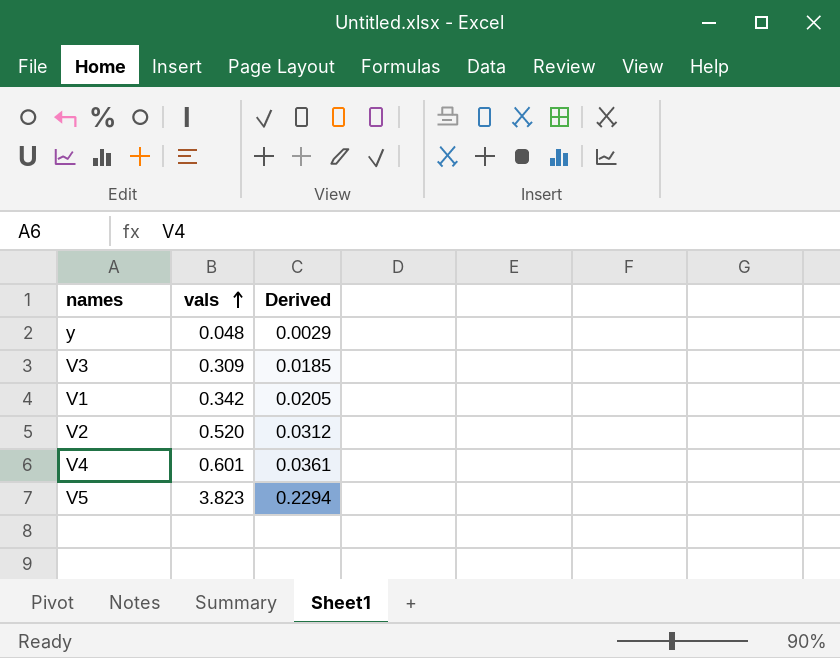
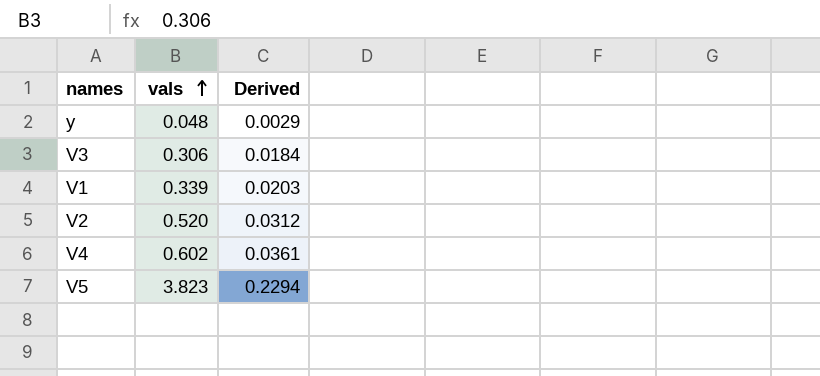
V3 | vals: 0.309 -> 0.306
V3 | Derived: 0.0185 -> 0.0184
V1 | vals: 0.342 -> 0.339
V1 | Derived: 0.0205 -> 0.0203
V4 | vals: 0.601 -> 0.602

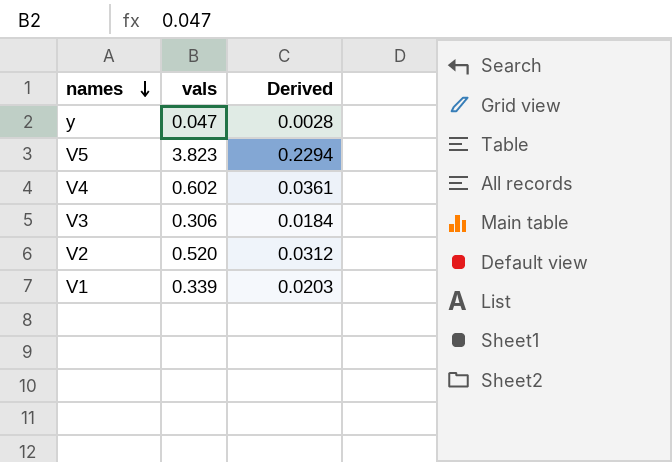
row order: vals ascending -> names descending
y | vals: 0.048 -> 0.047
y | Derived: 0.0029 -> 0.0028

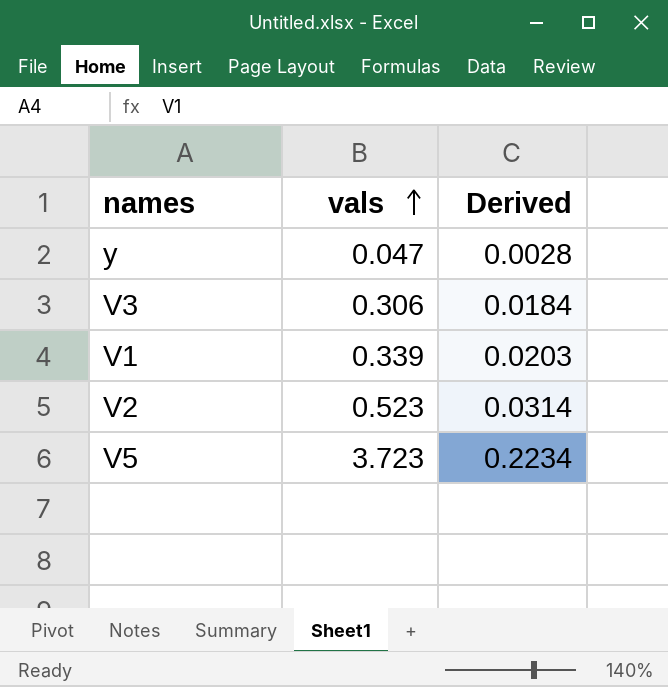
row order: names descending -> vals ascending
row V4: 0.602 | 0.0361 -> none
V2 | vals: 0.520 -> 0.523
V2 | Derived: 0.0312 -> 0.0314
V5 | vals: 3.823 -> 3.723
V5 | Derived: 0.2294 -> 0.2234

